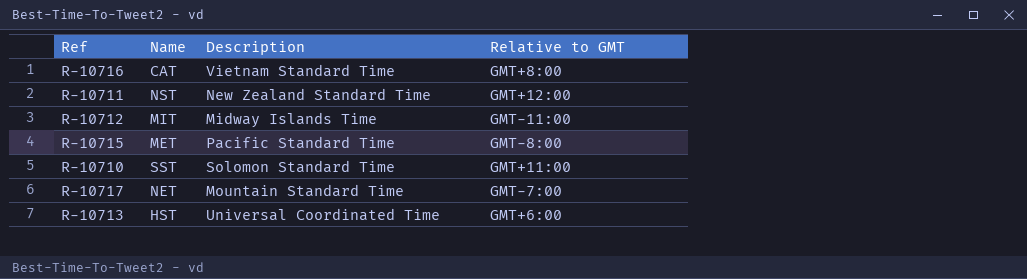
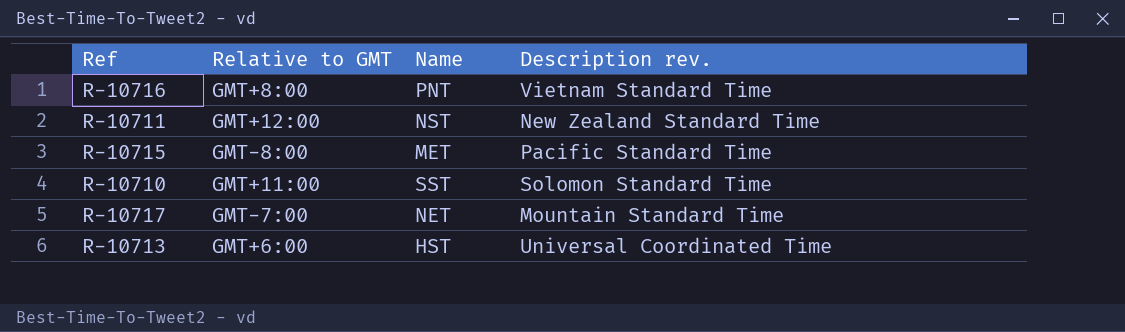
column Relative to GMT | position: 4 -> 2
column name: Description -> Description rev.
row R-10712: MIT | Midway Islands Time | GMT-11:00 -> none
R-10716 | Name: CAT -> PNT

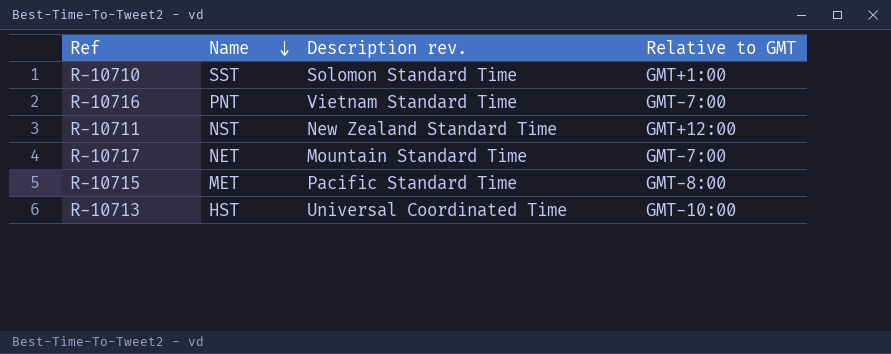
row order: none -> Name descending
column Relative to GMT | position: 2 -> 4
R-10710 | Relative to GMT: GMT+11:00 -> GMT+1:00
R-10716 | Relative to GMT: GMT+8:00 -> GMT-7:00
R-10713 | Relative to GMT: GMT+6:00 -> GMT-10:00

